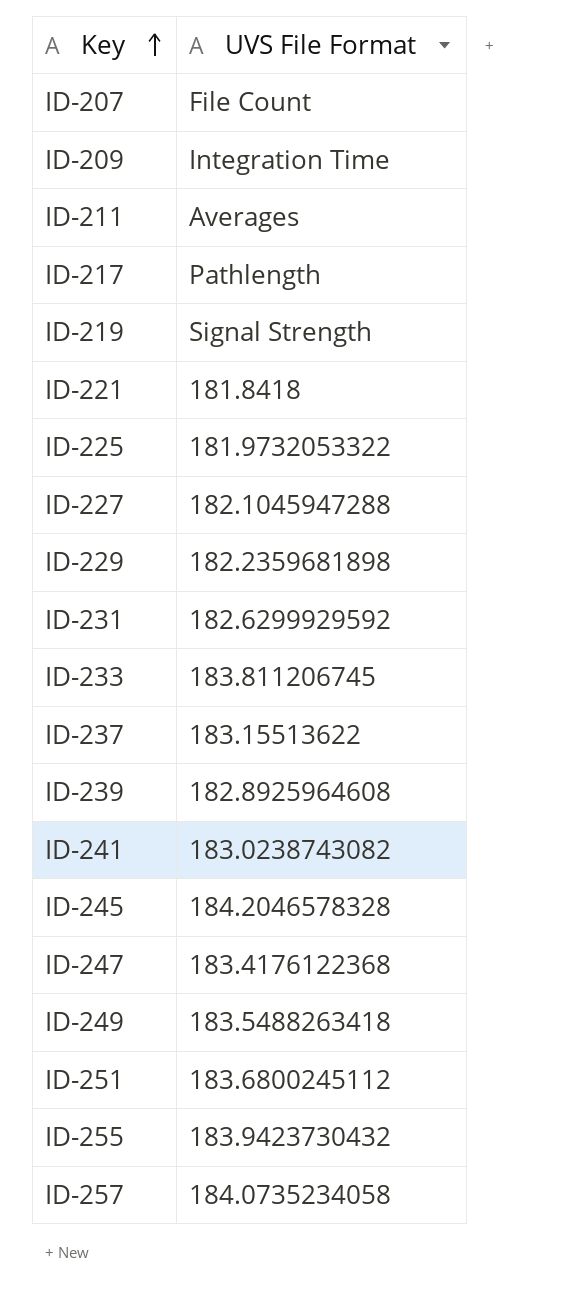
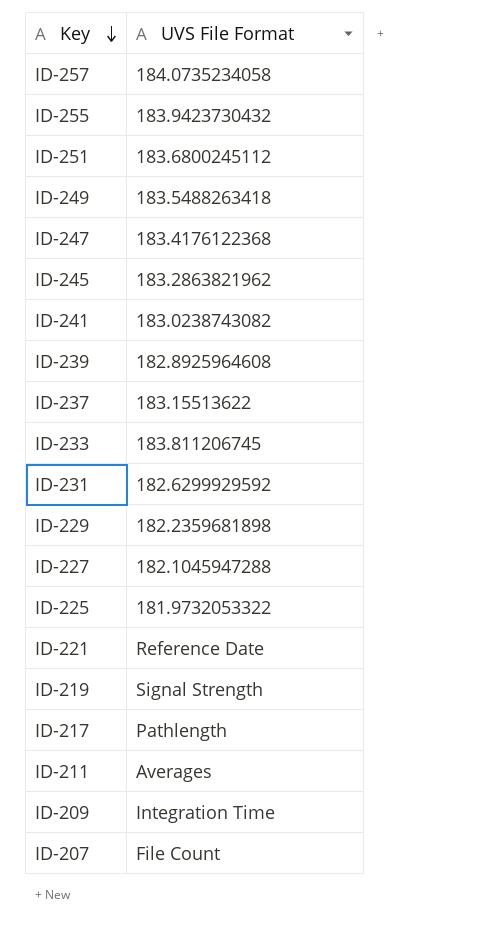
row order: Key ascending -> Key descending
ID-245 | UVS File Format: 184.2046578328 -> 183.2863821962
ID-221 | UVS File Format: 181.8418 -> Reference Date

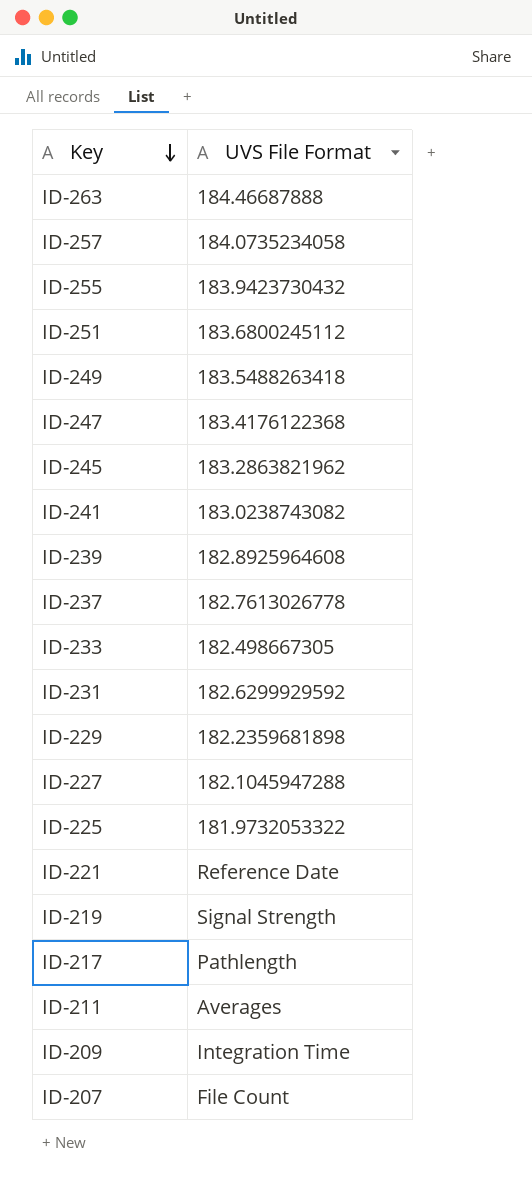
row ID-263: none -> 184.46687888
ID-237 | UVS File Format: 183.15513622 -> 182.7613026778
ID-233 | UVS File Format: 183.811206745 -> 182.498667305

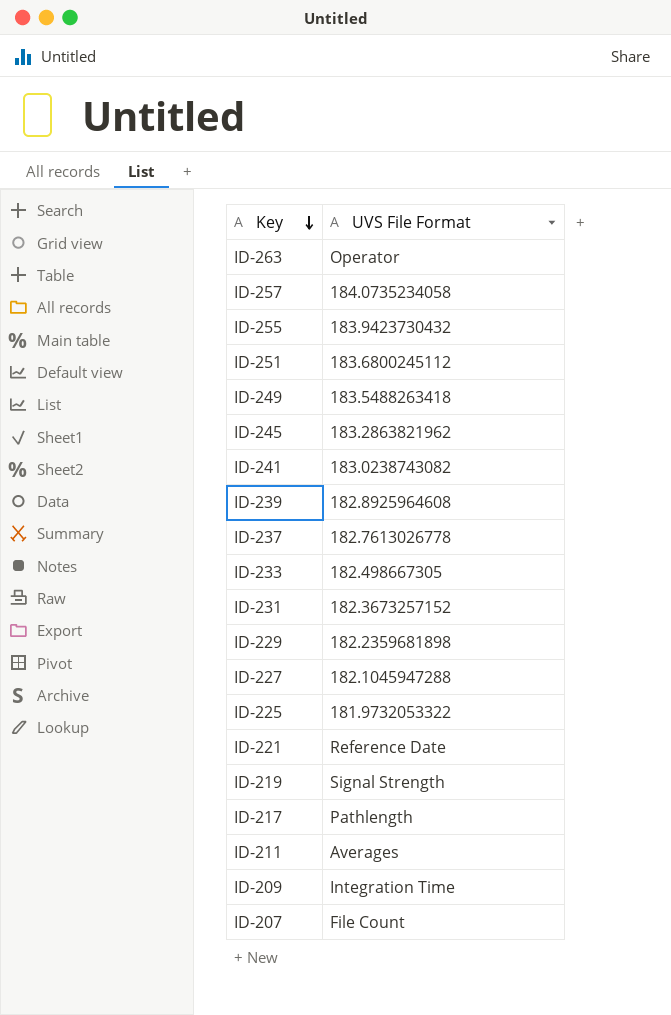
row ID-247: 183.4176122368 -> none
ID-263 | UVS File Format: 184.46687888 -> Operator
ID-231 | UVS File Format: 182.6299929592 -> 182.3673257152

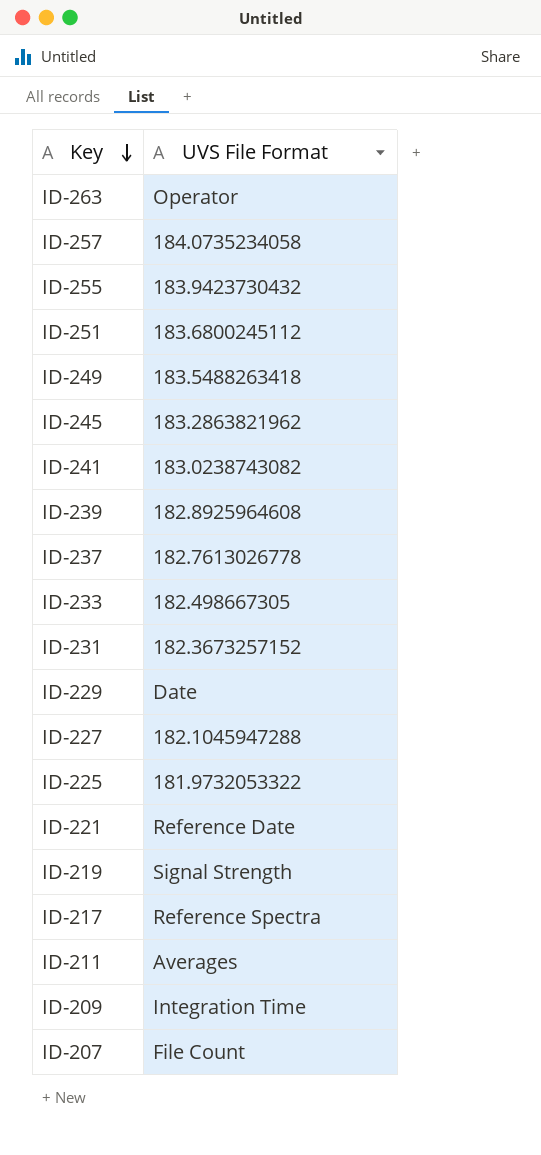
ID-229 | UVS File Format: 182.2359681898 -> Date
ID-217 | UVS File Format: Pathlength -> Reference Spectra

